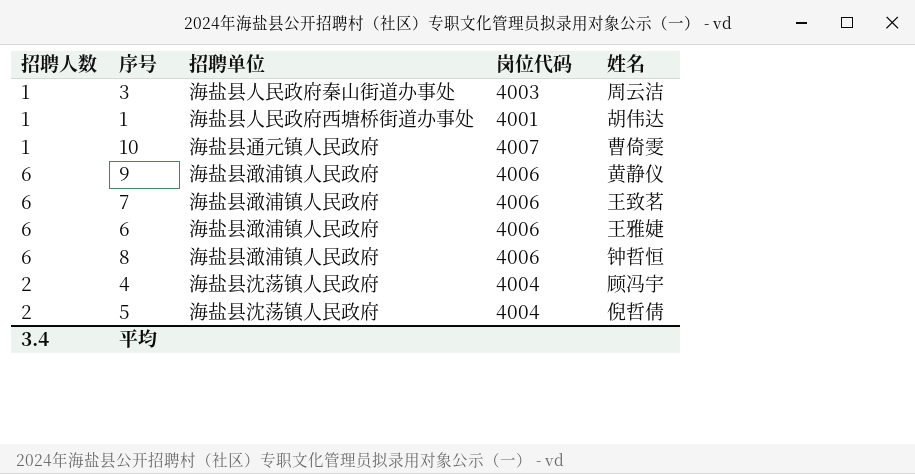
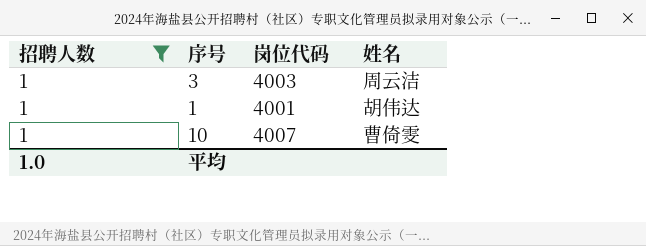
filter: none -> 招聘人数 = 1
column 招聘单位 | position: 3 -> none
平均 | 招聘人数: 3.4 -> 1.0

